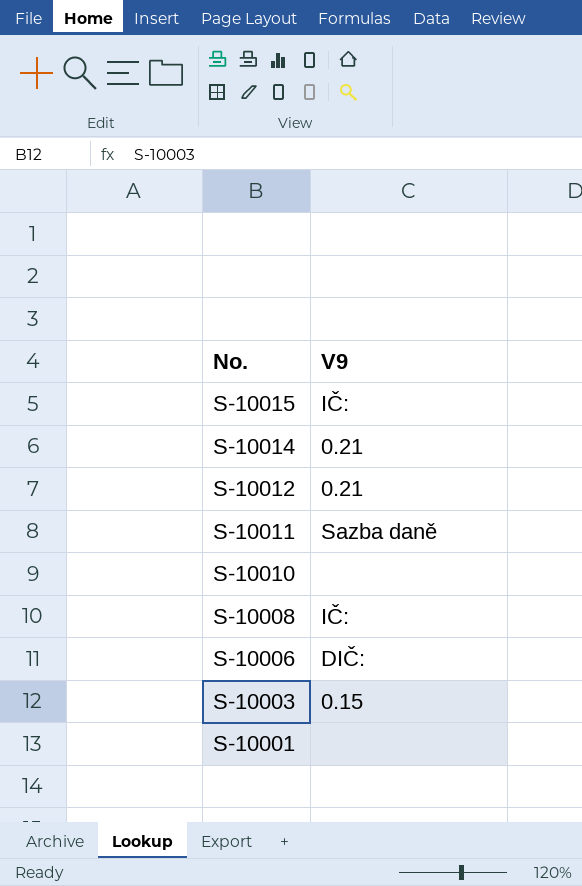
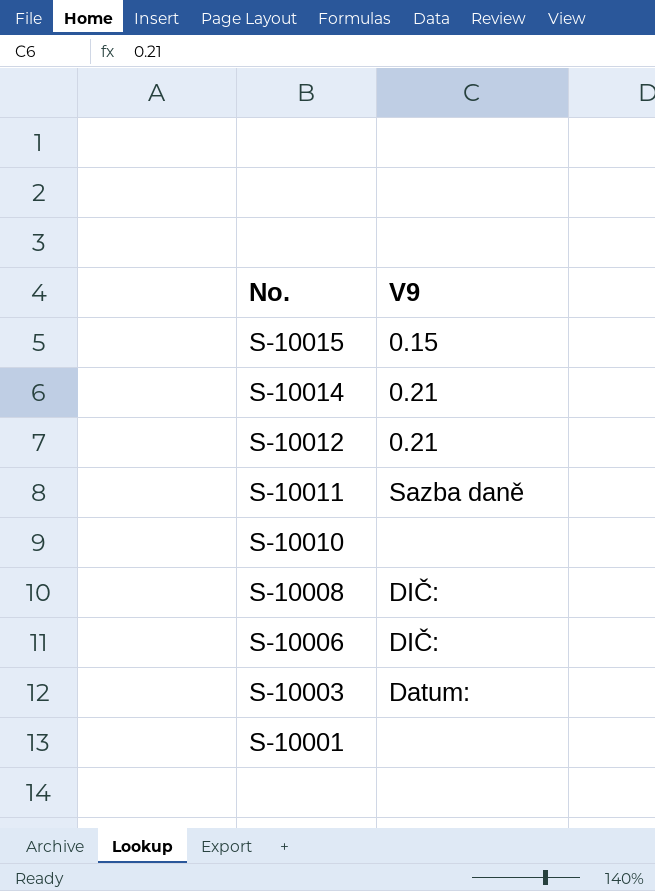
S-10015 | V9: IČ: -> 0.15
S-10008 | V9: IČ: -> DIČ:
S-10003 | V9: 0.15 -> Datum:

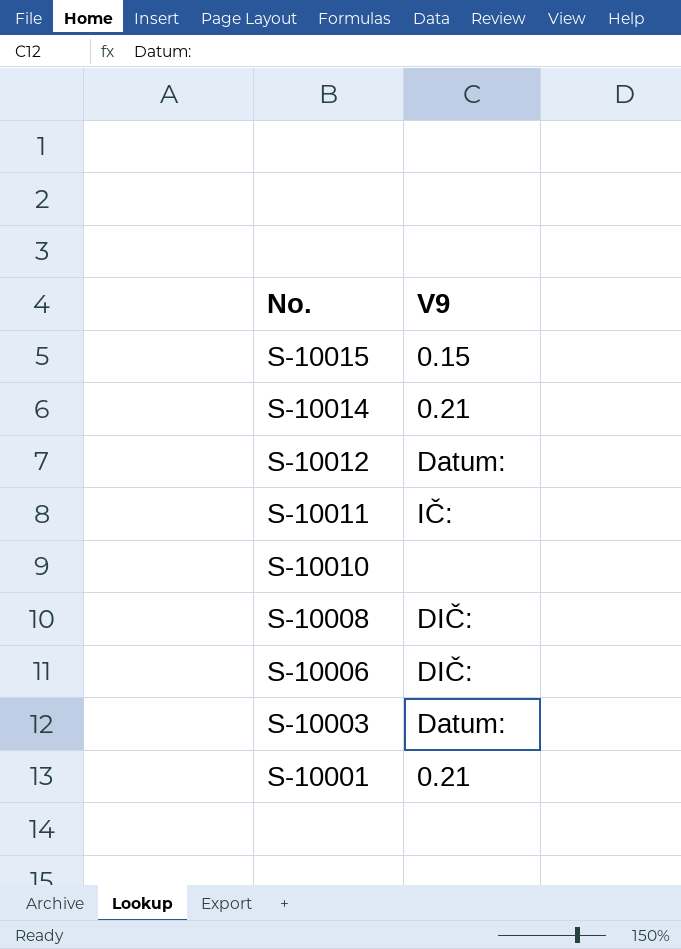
S-10012 | V9: 0.21 -> Datum:
S-10011 | V9: Sazba daně -> IČ:
S-10001 | V9: none -> 0.21

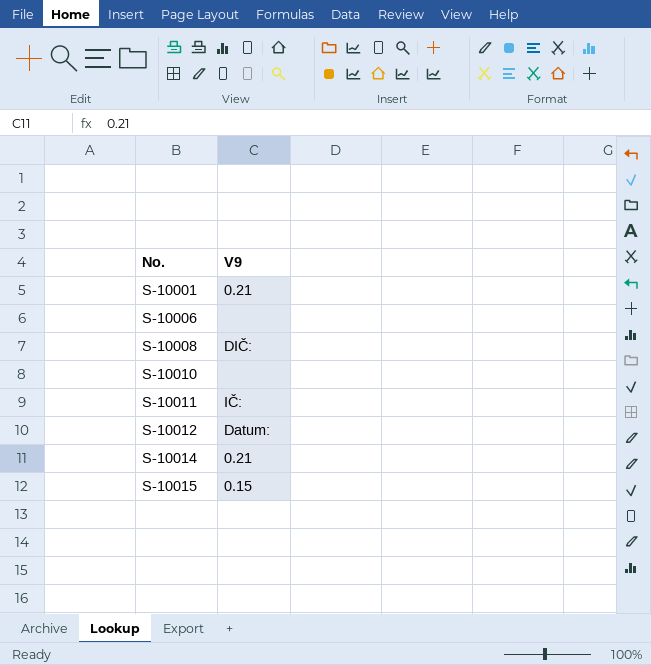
row order: No. descending -> No. ascending
row S-10003: Datum: -> none
S-10006 | V9: DIČ: -> none

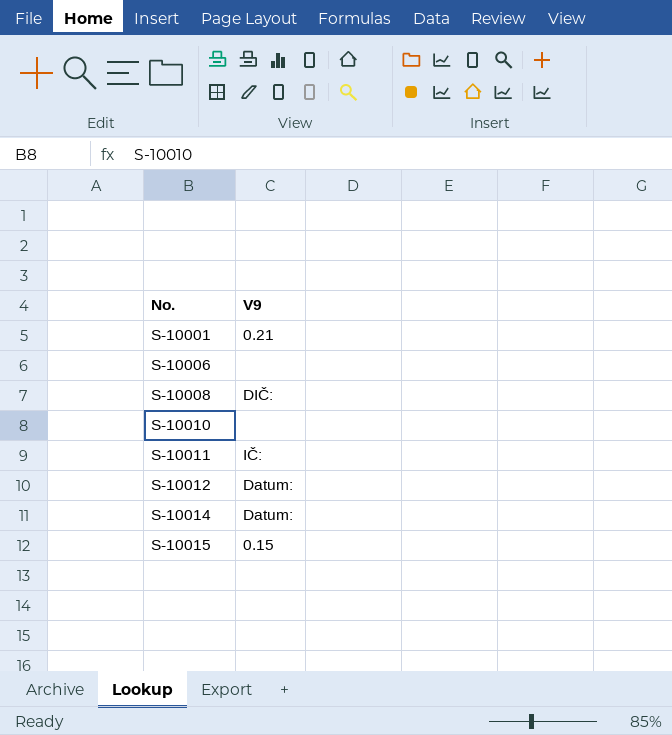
S-10014 | V9: 0.21 -> Datum:

